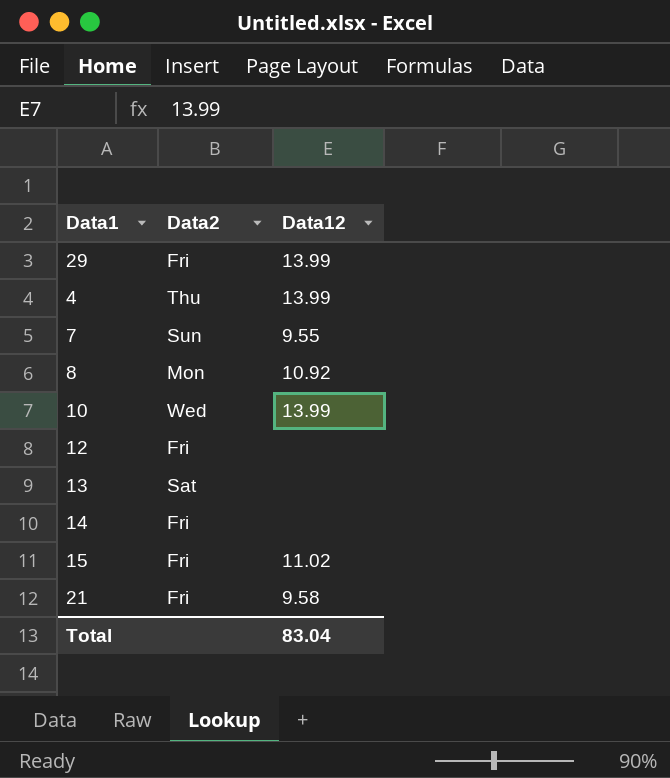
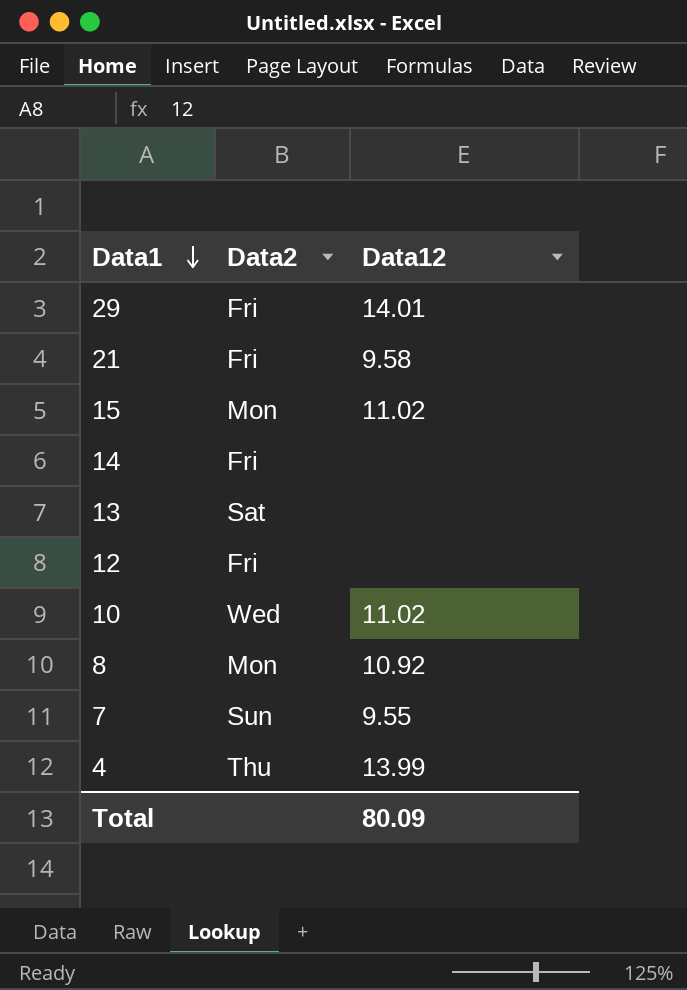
row order: none -> Data1 descending
29 | Data12: 13.99 -> 14.01
15 | Data2: Fri -> Mon
10 | Data12: 13.99 -> 11.02
Total | Data12: 83.04 -> 80.09

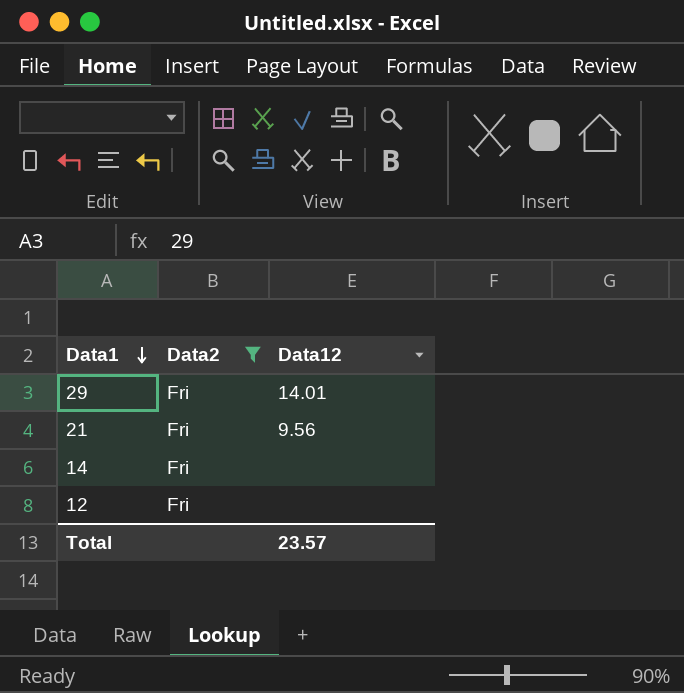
filter: none -> Data2 = Fri
21 | Data12: 9.58 -> 9.56
Total | Data12: 80.09 -> 23.57

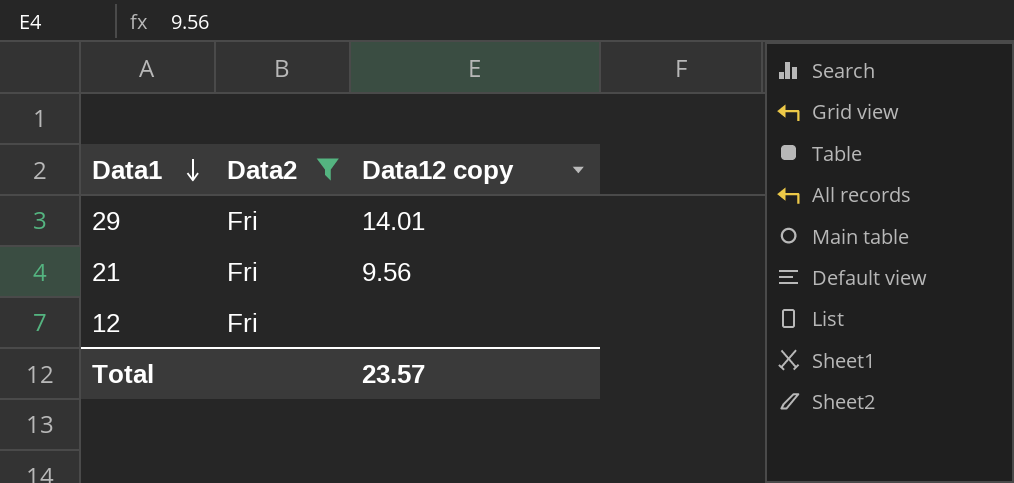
column name: Data12 -> Data12 copy
row 14: Fri | none -> none

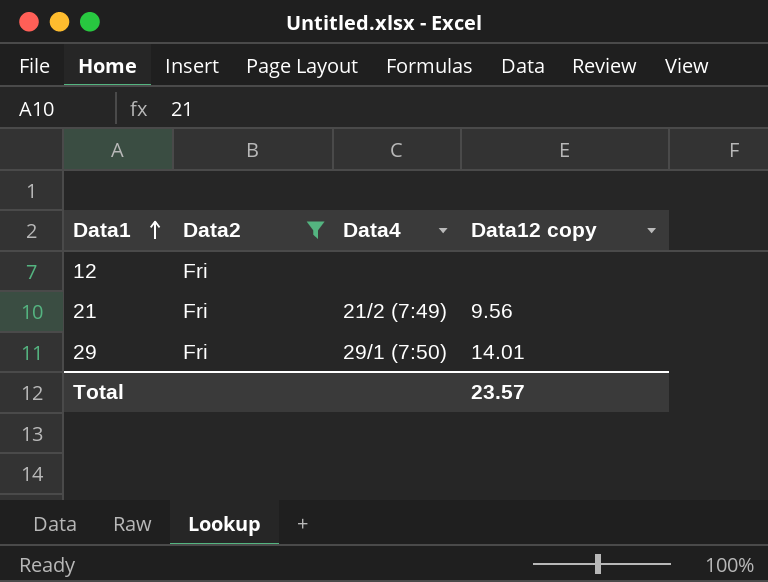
row order: Data1 descending -> Data1 ascending
column Data4 | position: none -> 3

